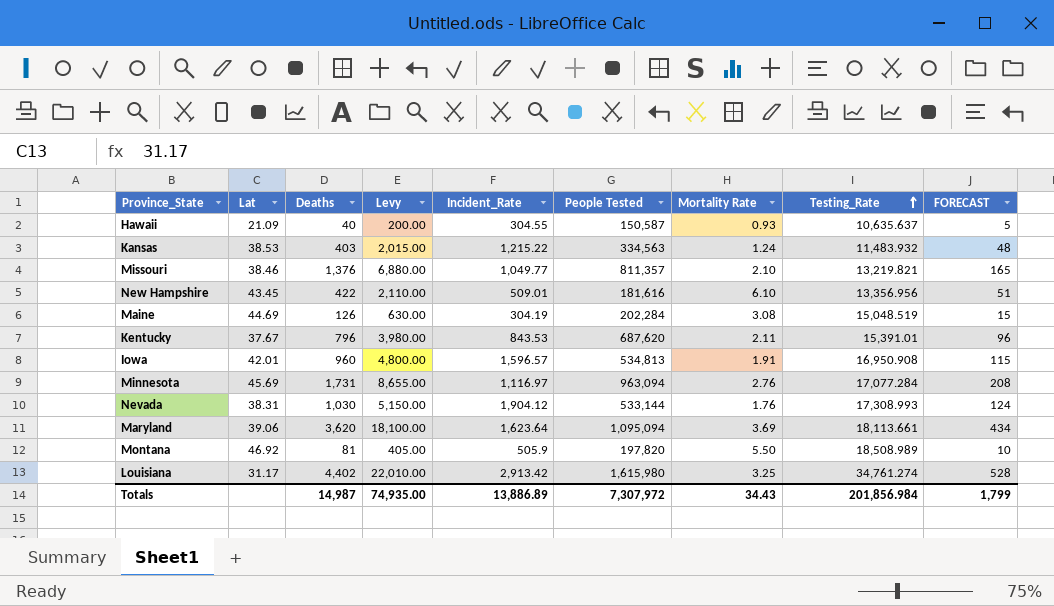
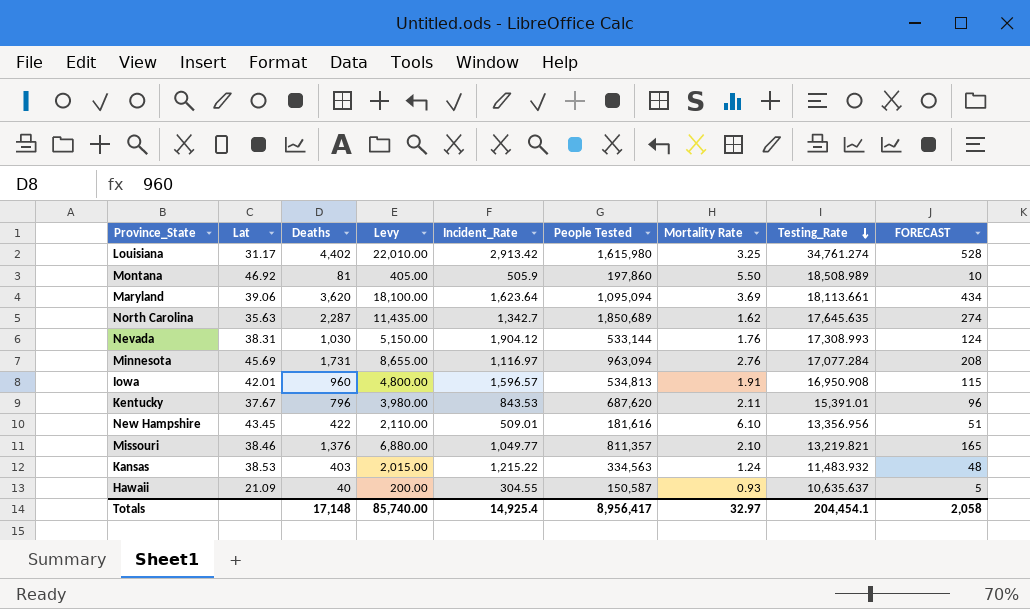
row order: Testing_Rate ascending -> Testing_Rate descending
row Maine: 44.69 | 126 | 630.00 | 304.19 | 202,284 | 3.08 | 15,048.519 | 15 -> none
Montana | People Tested: 197,820 -> 197,860
row North Carolina: none -> 35.63 | 2,287 | 11,435.00 | 1,342.7 | 1,850,689 | 1.62 | 17,645.635 | 274
Totals | Deaths: 14,987 -> 17,148
Totals | Levy: 74,935.00 -> 85,740.00
Totals | Incident_Rate: 13,886.89 -> 14,925.4
Totals | People Tested: 7,307,972 -> 8,956,417
Totals | Mortality Rate: 34.43 -> 32.97
Totals | Testing_Rate: 201,856.984 -> 204,454.1
Totals | FORECAST: 1,799 -> 2,058

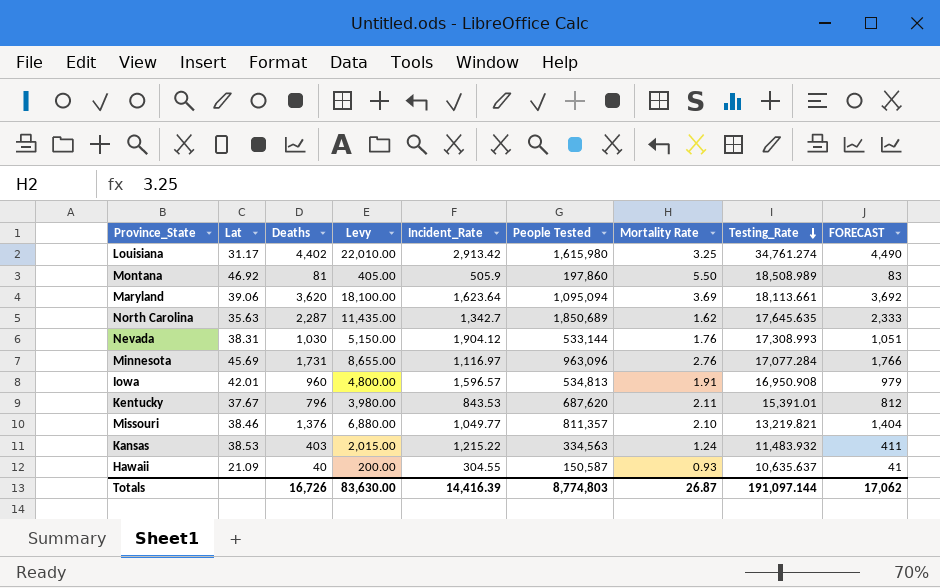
column FORECAST | formula: [Deaths] * 0.12 -> [Deaths] * 1.02
row New Hampshire: 43.45 | 422 | 2,110.00 | 509.01 | 181,616 | 6.10 | 13,356.956 | 51 -> none
Minnesota | People Tested: 963,094 -> 963,096
Totals | Deaths: 17,148 -> 16,726
Totals | Levy: 85,740.00 -> 83,630.00
Totals | Incident_Rate: 14,925.4 -> 14,416.39
Totals | People Tested: 8,956,417 -> 8,774,803
Totals | Mortality Rate: 32.97 -> 26.87
Totals | Testing_Rate: 204,454.1 -> 191,097.144
Totals | FORECAST: 2,058 -> 17,062

